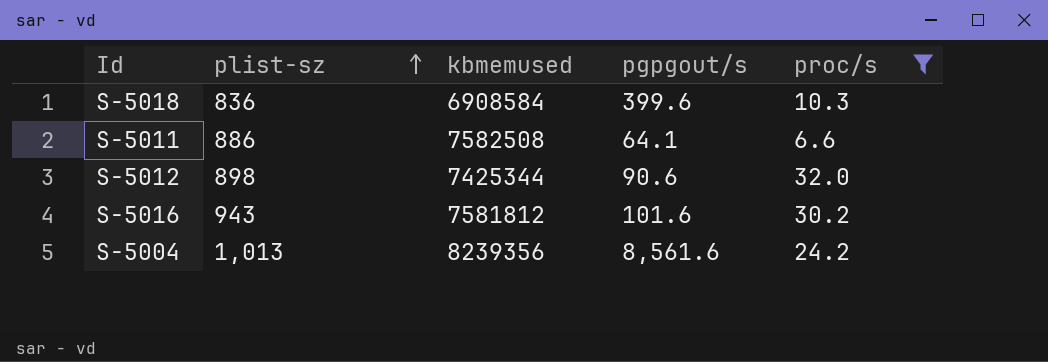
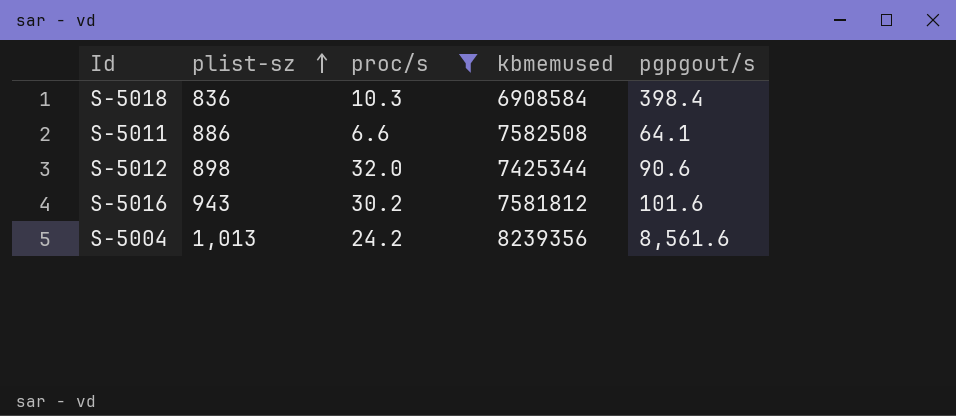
column proc/s | position: 5 -> 3
S-5018 | pgpgout/s: 399.6 -> 398.4

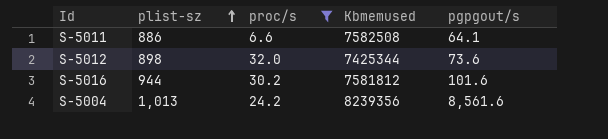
column name: kbmemused -> Kbmemused
row S-5018: 836 | 10.3 | 6908584 | 398.4 -> none
S-5012 | pgpgout/s: 90.6 -> 73.6
S-5016 | plist-sz: 943 -> 944

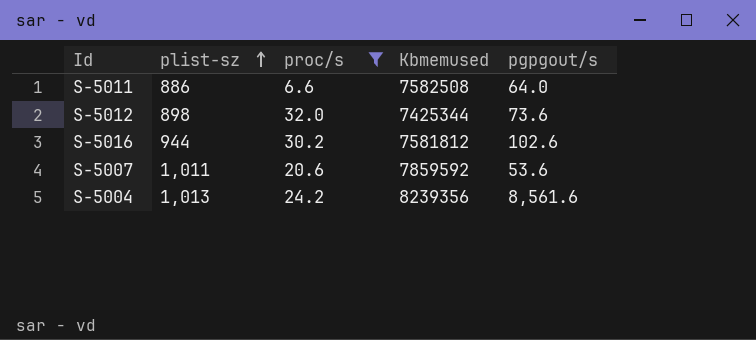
S-5011 | pgpgout/s: 64.1 -> 64.0
S-5016 | pgpgout/s: 101.6 -> 102.6
row S-5007: none -> 1,011 | 20.6 | 7859592 | 53.6

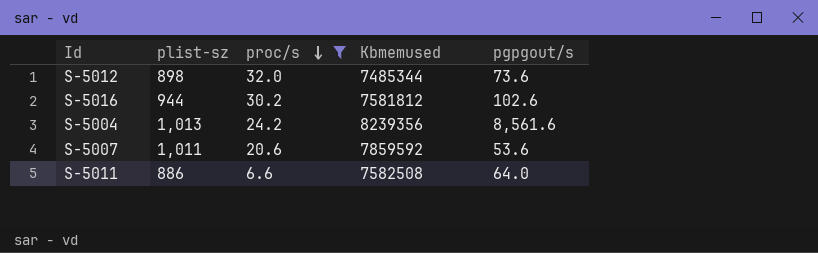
row order: plist-sz ascending -> proc/s descending
S-5012 | Kbmemused: 7425344 -> 7485344

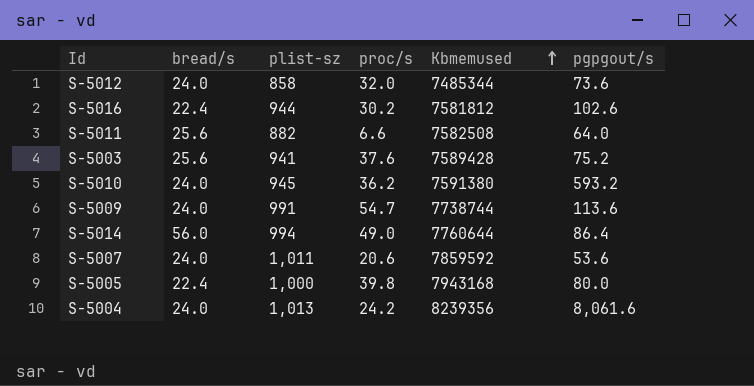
filter: proc/s <= 32.0 -> none
row order: proc/s descending -> Kbmemused ascending
column bread/s | position: none -> 2
S-5012 | plist-sz: 898 -> 858
S-5011 | plist-sz: 886 -> 882
S-5004 | pgpgout/s: 8,561.6 -> 8,061.6

